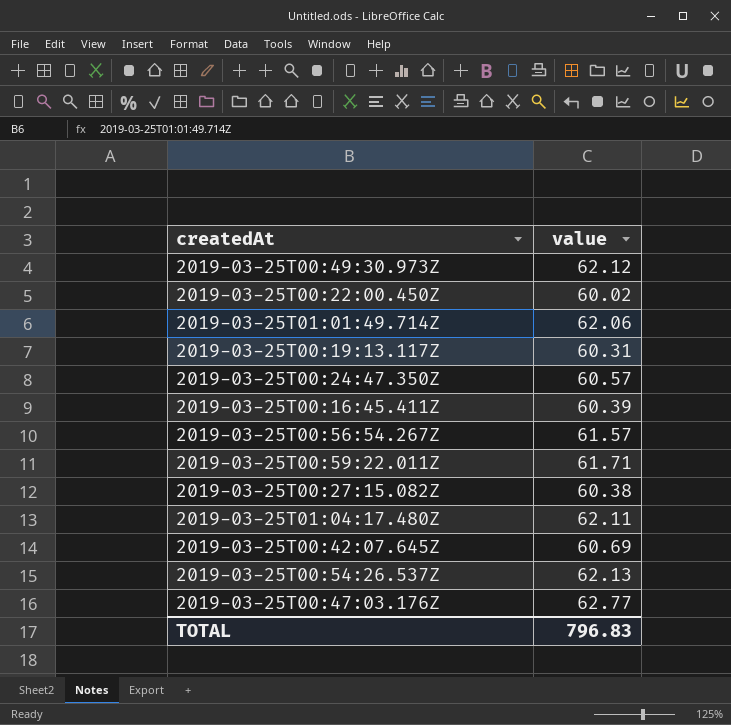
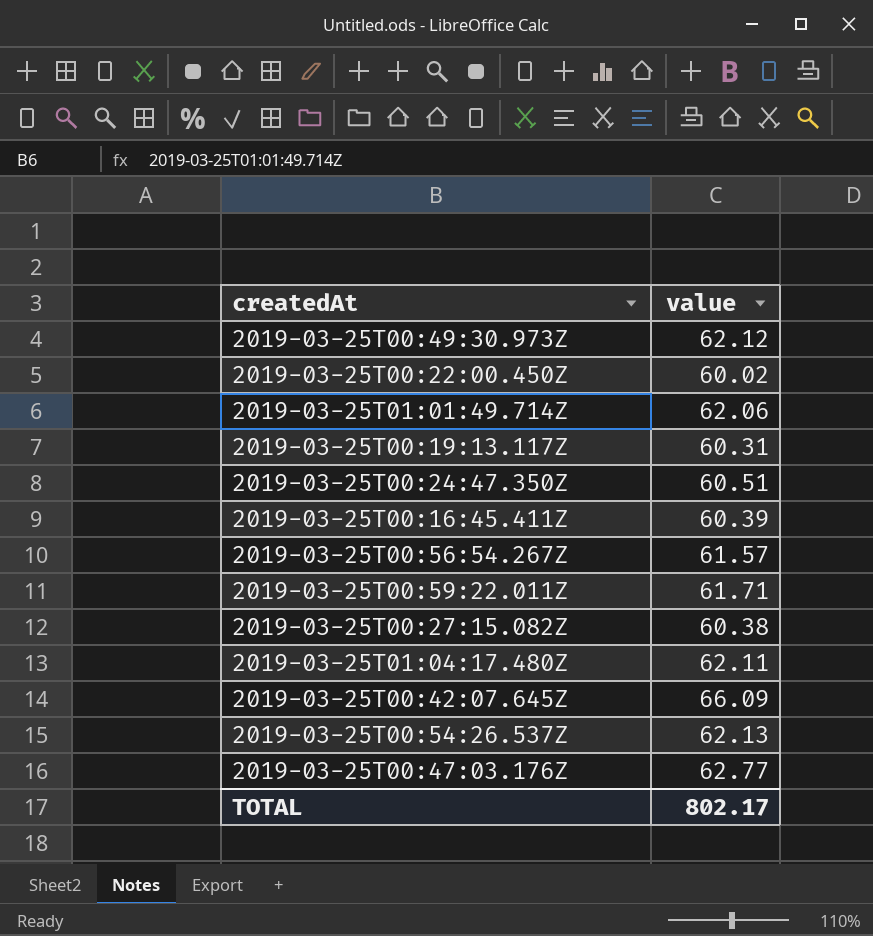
2019-03-25T00:24:47.350Z | value: 60.57 -> 60.51
2019-03-25T00:42:07.645Z | value: 60.69 -> 66.09
TOTAL | value: 796.83 -> 802.17

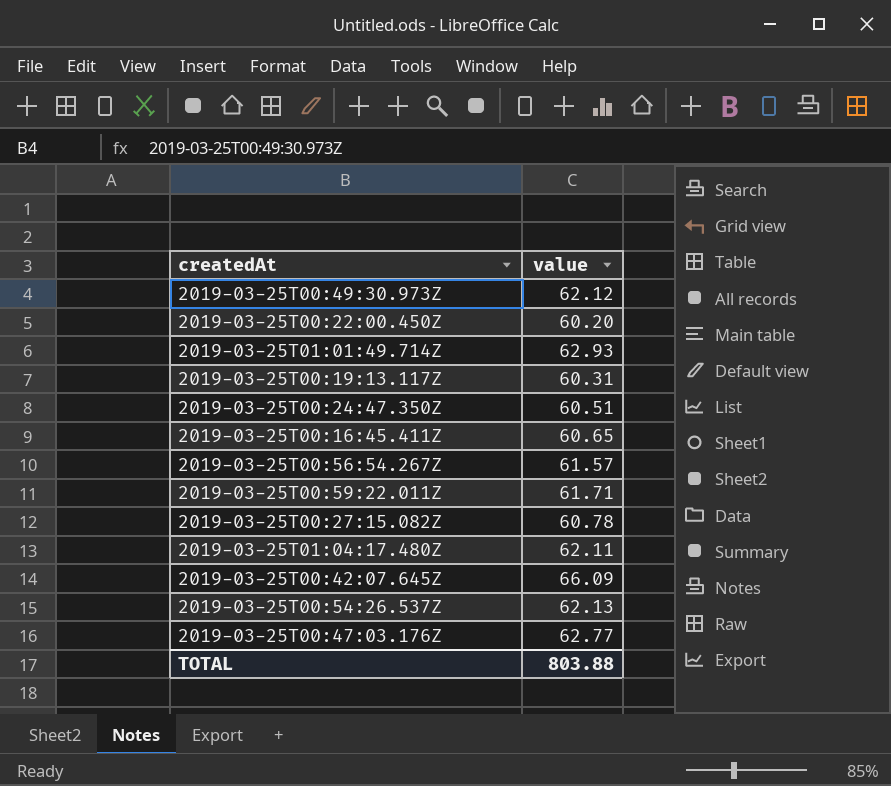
2019-03-25T00:22:00.450Z | value: 60.02 -> 60.20
2019-03-25T01:01:49.714Z | value: 62.06 -> 62.93
2019-03-25T00:16:45.411Z | value: 60.39 -> 60.65
2019-03-25T00:27:15.082Z | value: 60.38 -> 60.78
TOTAL | value: 802.17 -> 803.88

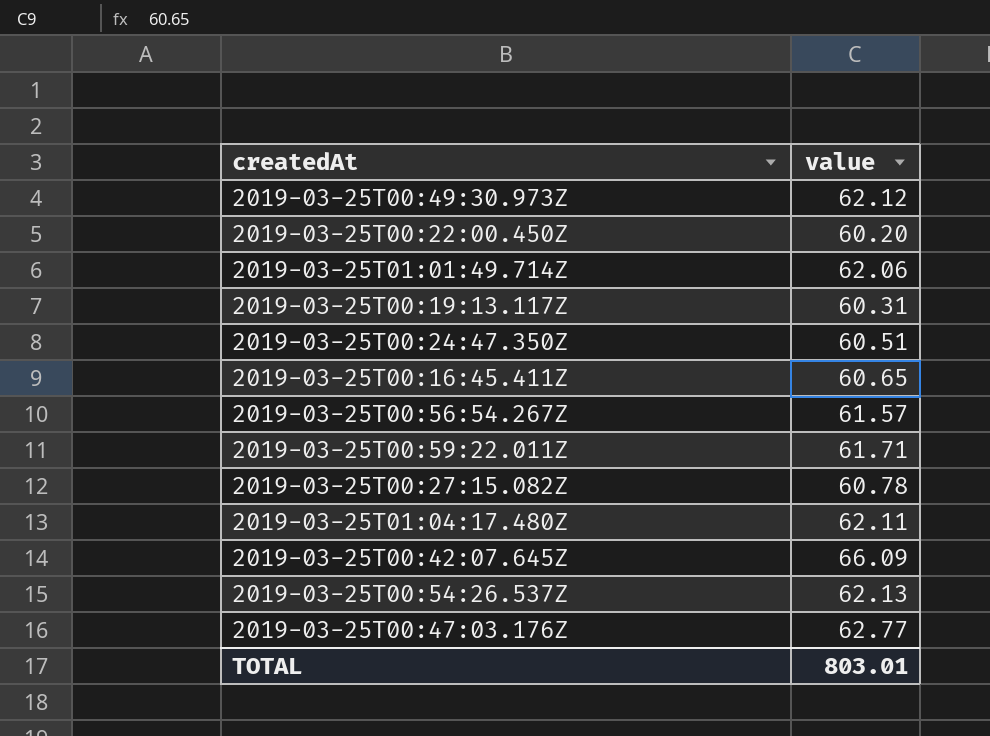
2019-03-25T01:01:49.714Z | value: 62.93 -> 62.06
TOTAL | value: 803.88 -> 803.01

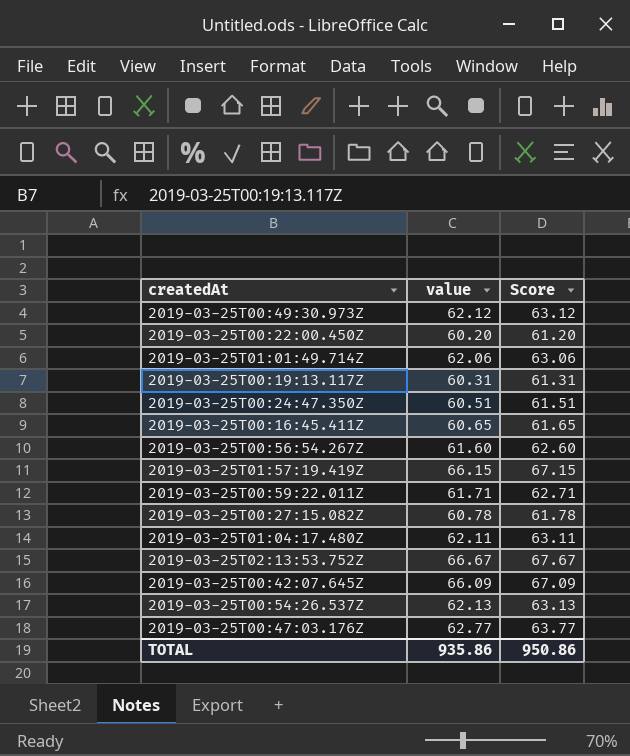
column Score | formula: none -> [value] + 1
2019-03-25T00:56:54.267Z | value: 61.57 -> 61.60
row 2019-03-25T01:57:19.419Z: none -> 66.15 | 67.15
row 2019-03-25T02:13:53.752Z: none -> 66.67 | 67.67
TOTAL | value: 803.01 -> 935.86

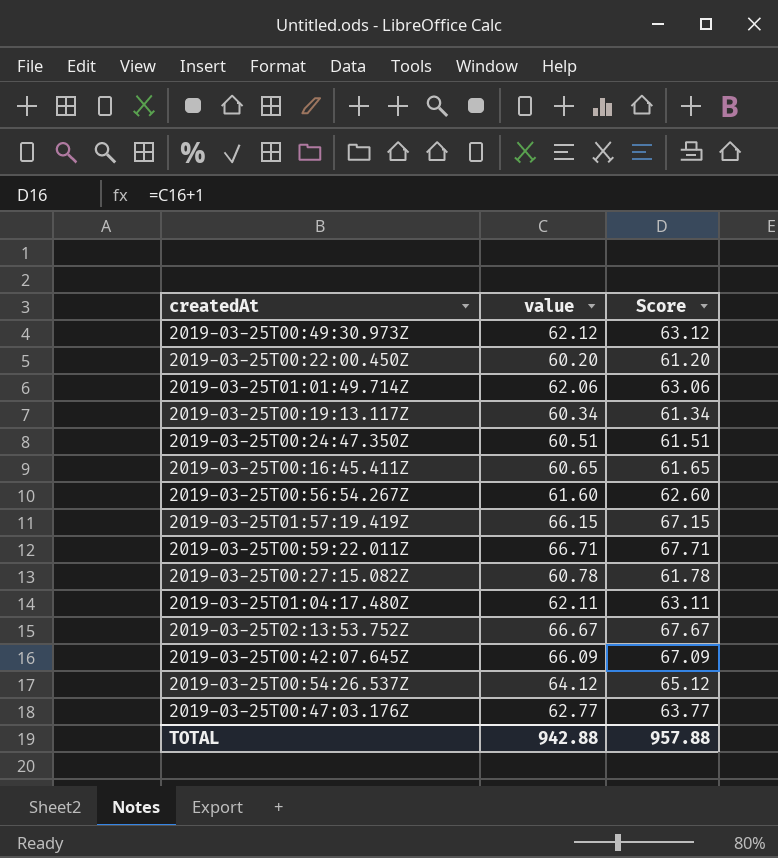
2019-03-25T00:19:13.117Z | value: 60.31 -> 60.34
2019-03-25T00:19:13.117Z | Score: 61.31 -> 61.34
2019-03-25T00:59:22.011Z | value: 61.71 -> 66.71
2019-03-25T00:59:22.011Z | Score: 62.71 -> 67.71
2019-03-25T00:54:26.537Z | value: 62.13 -> 64.12
2019-03-25T00:54:26.537Z | Score: 63.13 -> 65.12
TOTAL | value: 935.86 -> 942.88
TOTAL | Score: 950.86 -> 957.88

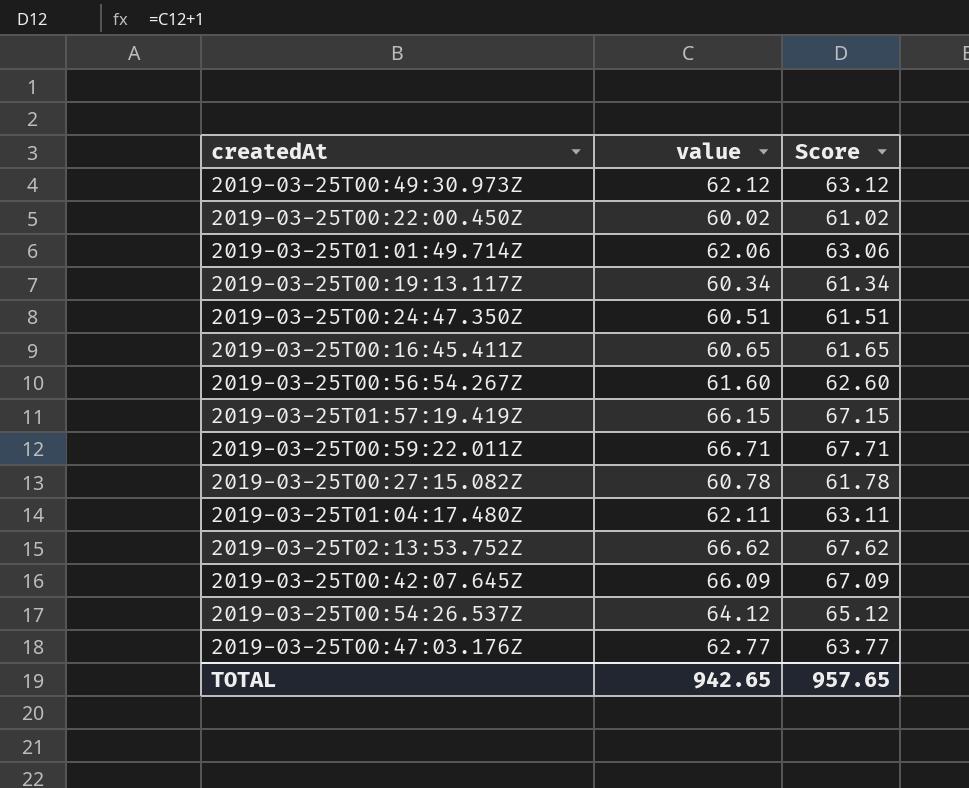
2019-03-25T00:22:00.450Z | value: 60.20 -> 60.02
2019-03-25T00:22:00.450Z | Score: 61.20 -> 61.02
2019-03-25T02:13:53.752Z | value: 66.67 -> 66.62
2019-03-25T02:13:53.752Z | Score: 67.67 -> 67.62
TOTAL | value: 942.88 -> 942.65
TOTAL | Score: 957.88 -> 957.65

